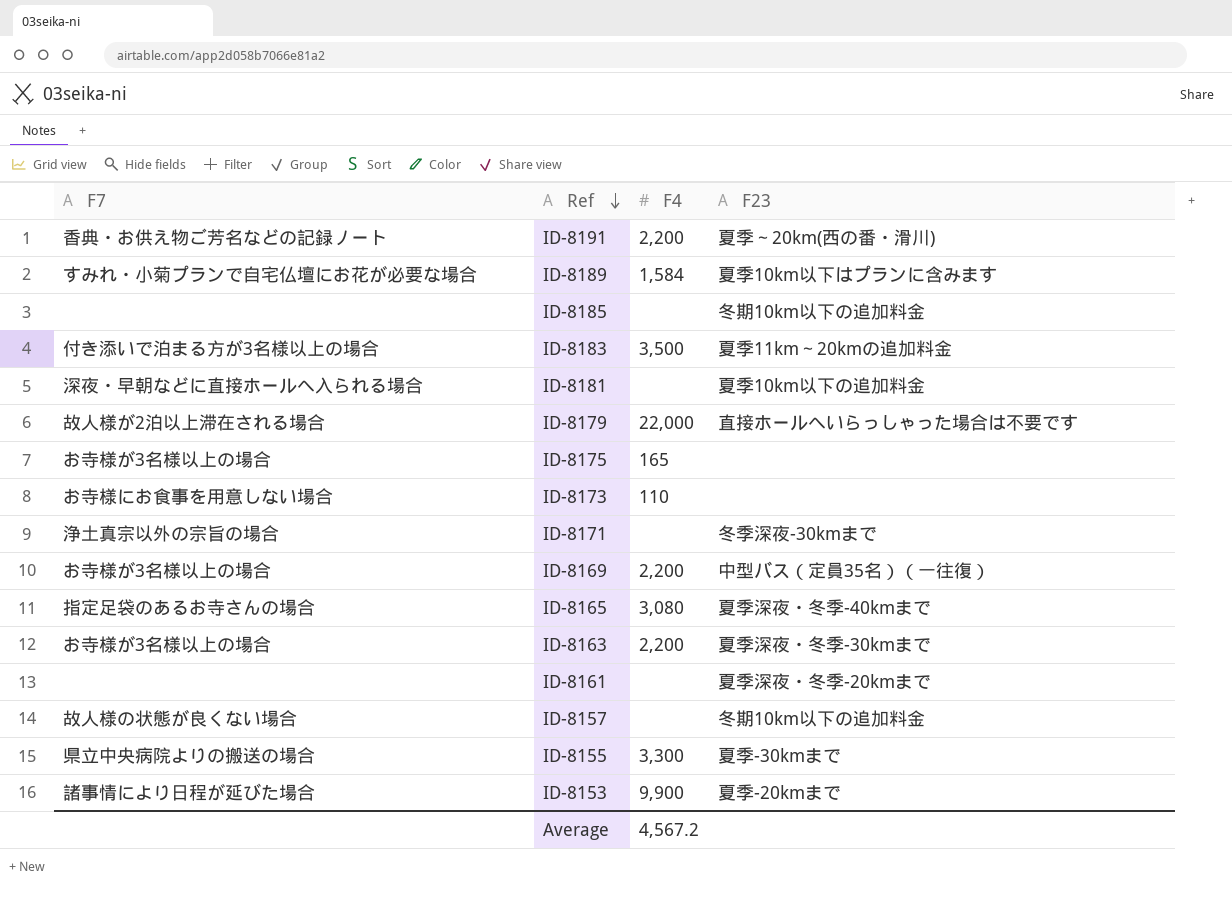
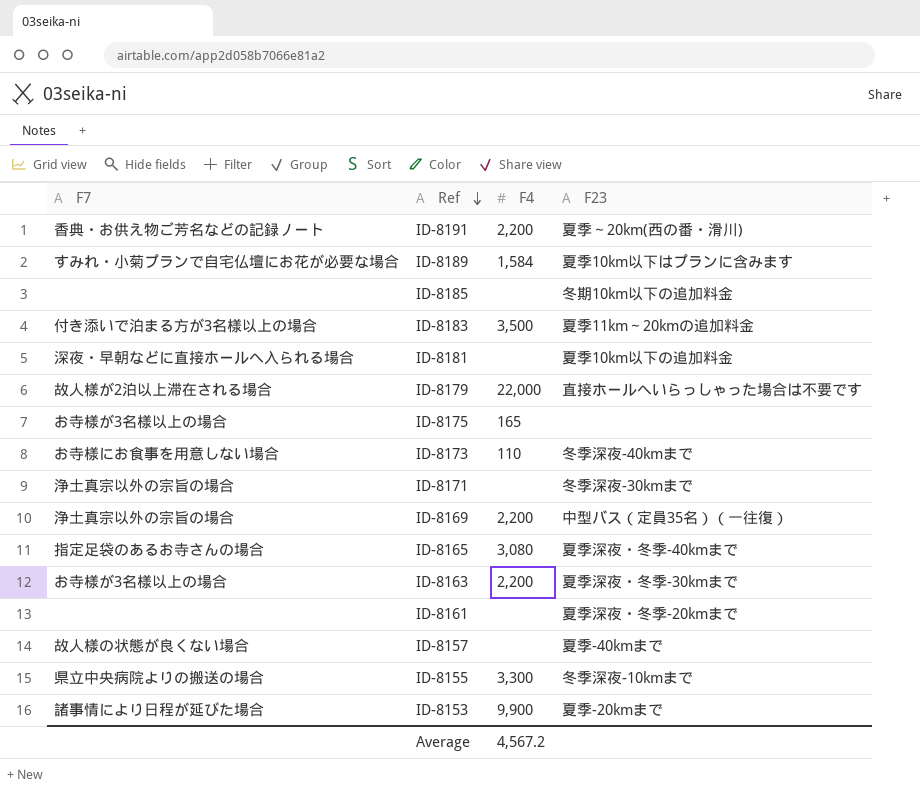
ID-8173 | F23: none -> 冬季深夜-40kmまで
ID-8169 | F7: お寺様が3名様以上の場合 -> 浄土真宗以外の宗旨の場合
ID-8157 | F23: 冬期10km以下の追加料金 -> 夏季-40kmまで
ID-8155 | F23: 夏季-30kmまで -> 冬季深夜-10kmまで

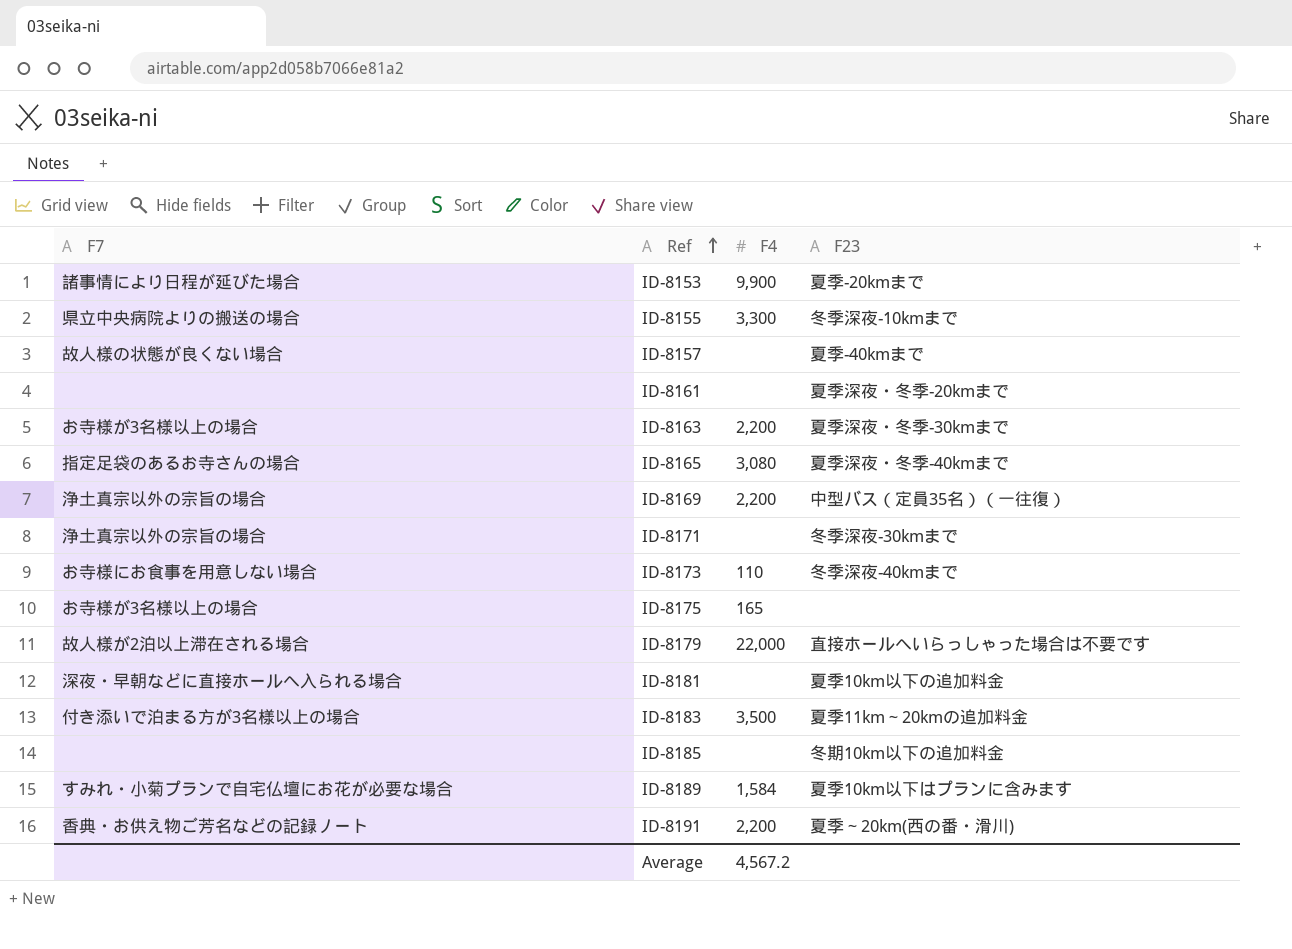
row order: Ref descending -> Ref ascending

